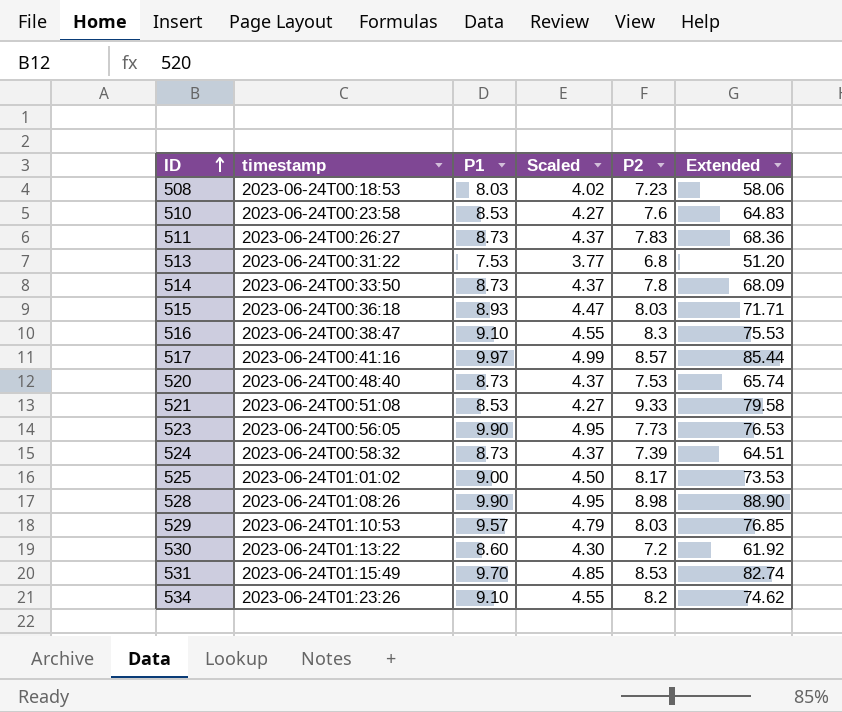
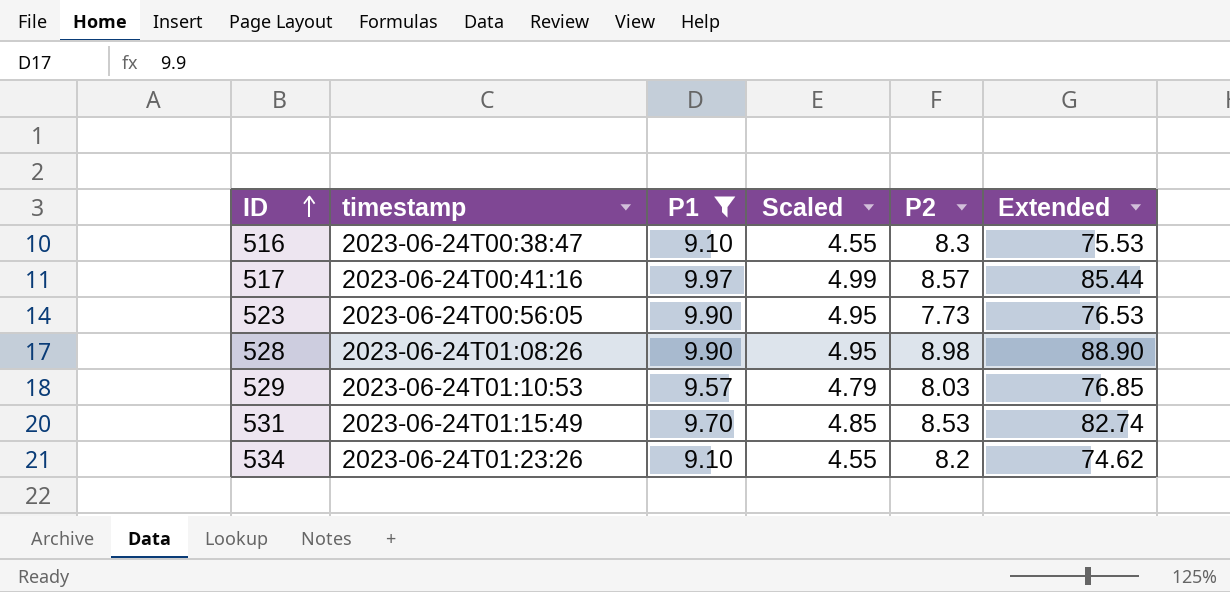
filter: none -> P1 >= 9.10

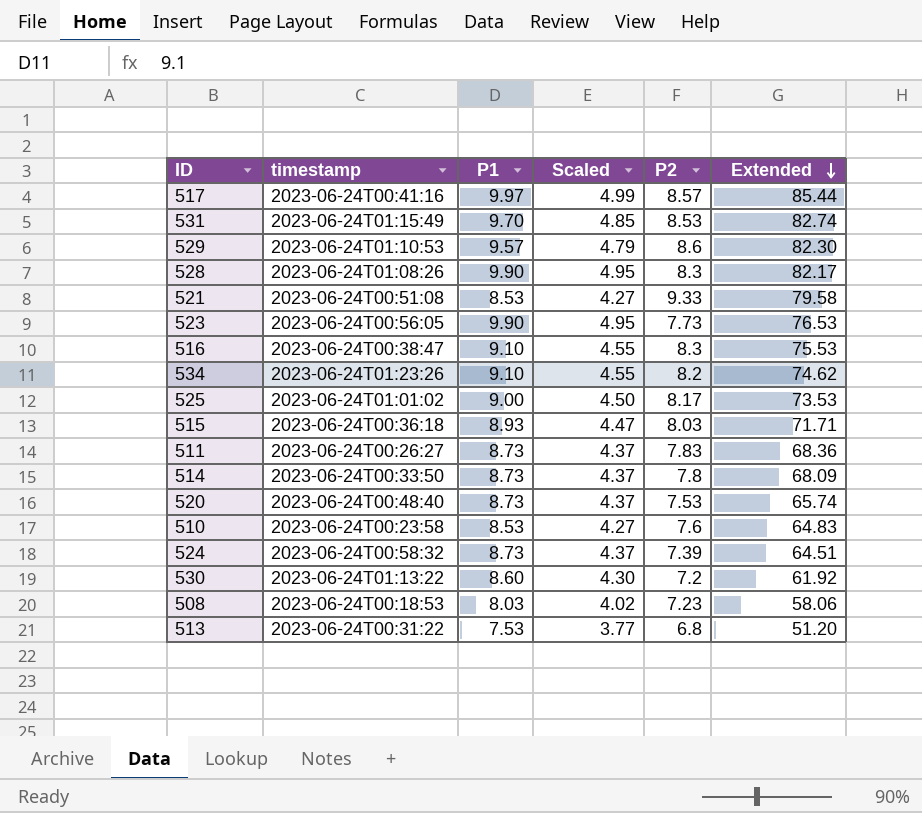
filter: P1 >= 9.10 -> none
row order: ID ascending -> Extended descending
529 | P2: 8.03 -> 8.6
529 | Extended: 76.85 -> 82.30
528 | P2: 8.98 -> 8.3
528 | Extended: 88.90 -> 82.17

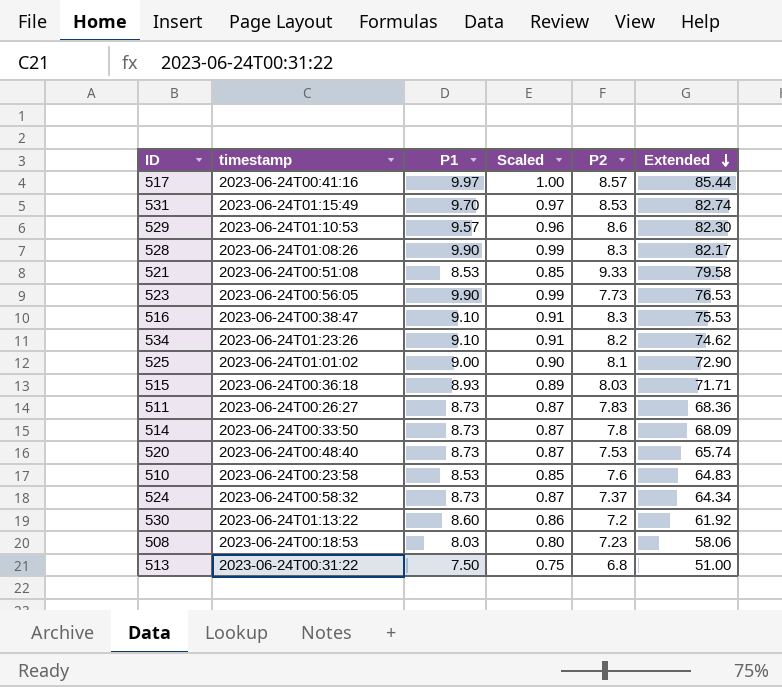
column Scaled | formula: [P1] * 0.5 -> [P1] * 0.1
525 | P2: 8.17 -> 8.1
525 | Extended: 73.53 -> 72.90
524 | P2: 7.39 -> 7.37
524 | Extended: 64.51 -> 64.34
513 | P1: 7.53 -> 7.50
513 | Extended: 51.20 -> 51.00

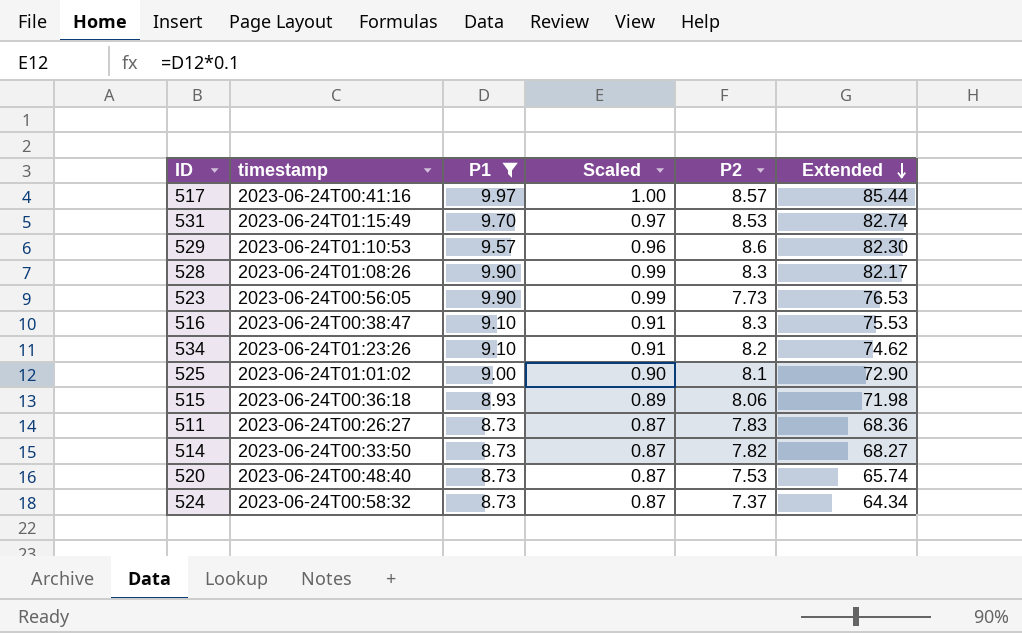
filter: none -> P1 >= 8.73
515 | P2: 8.03 -> 8.06
515 | Extended: 71.71 -> 71.98
514 | P2: 7.8 -> 7.82
514 | Extended: 68.09 -> 68.27

